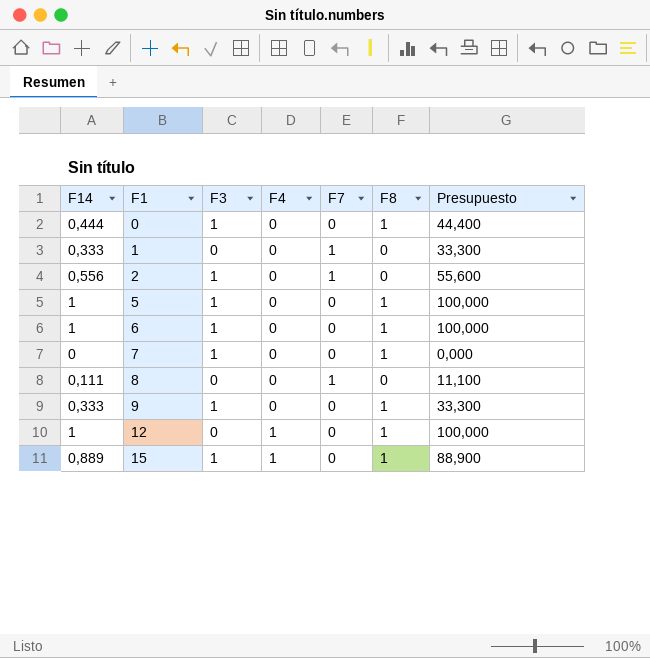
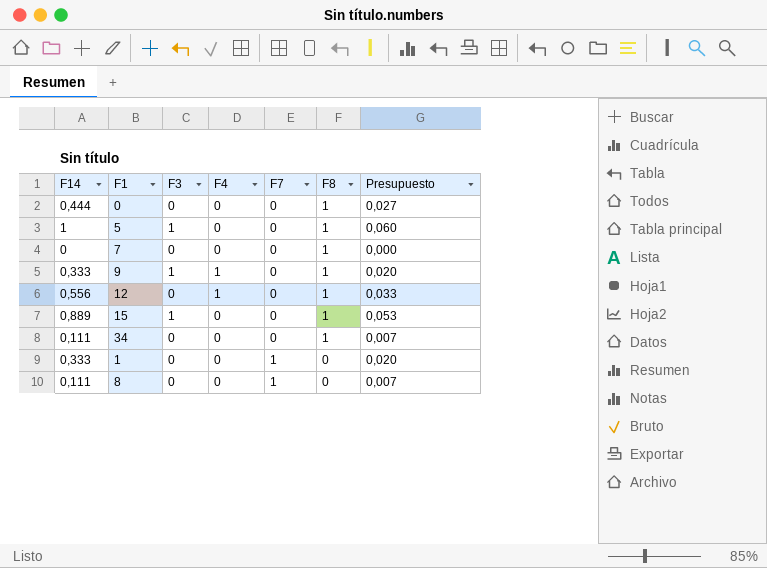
row order: F1 ascending -> F7 ascending
column Presupuesto | formula: [F14] * 100 -> [F14] * 0,06
row 2: 0,556 | 1 | 0 | 1 | 0 | 55,600 -> none
row 6: 1 | 1 | 0 | 0 | 1 | 100,000 -> none
0 | F3: 1 -> 0
7 | F3: 1 -> 0
9 | F4: 0 -> 1
12 | F14: 1 -> 0,556
15 | F4: 1 -> 0
row 34: none -> 0,111 | 0 | 0 | 0 | 1 | 0,007

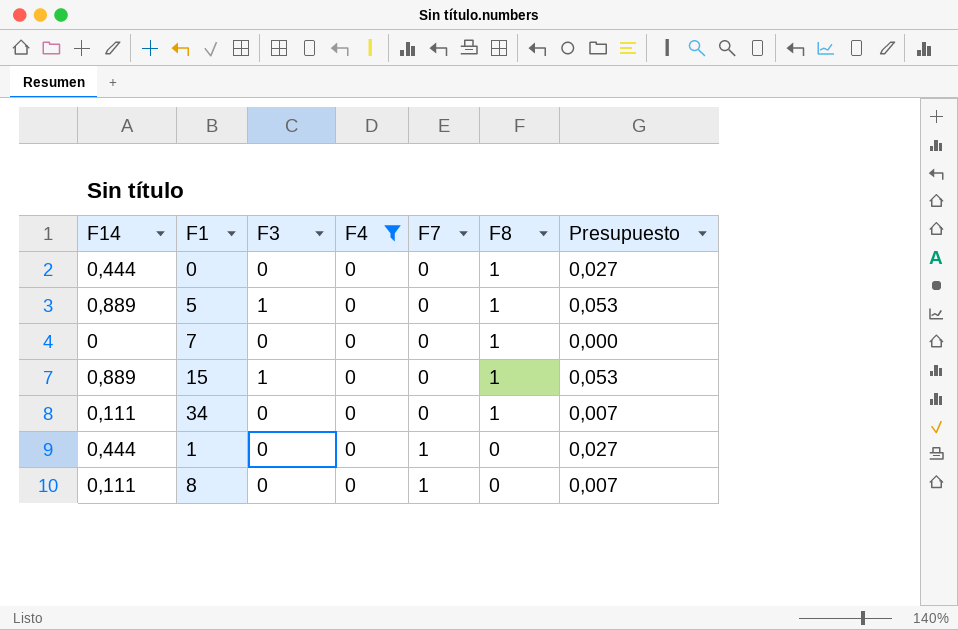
filter: none -> F4 = 0
5 | F14: 1 -> 0,889
5 | Presupuesto: 0,060 -> 0,053
1 | F14: 0,333 -> 0,444
1 | Presupuesto: 0,020 -> 0,027

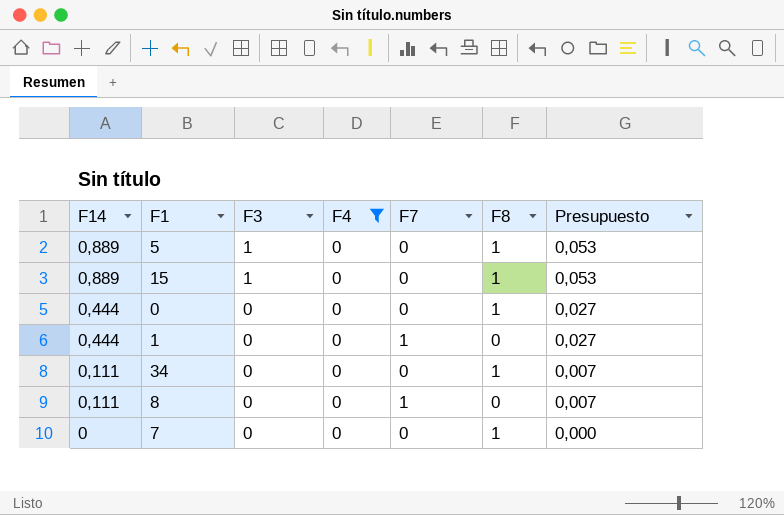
row order: F7 ascending -> F14 descending

